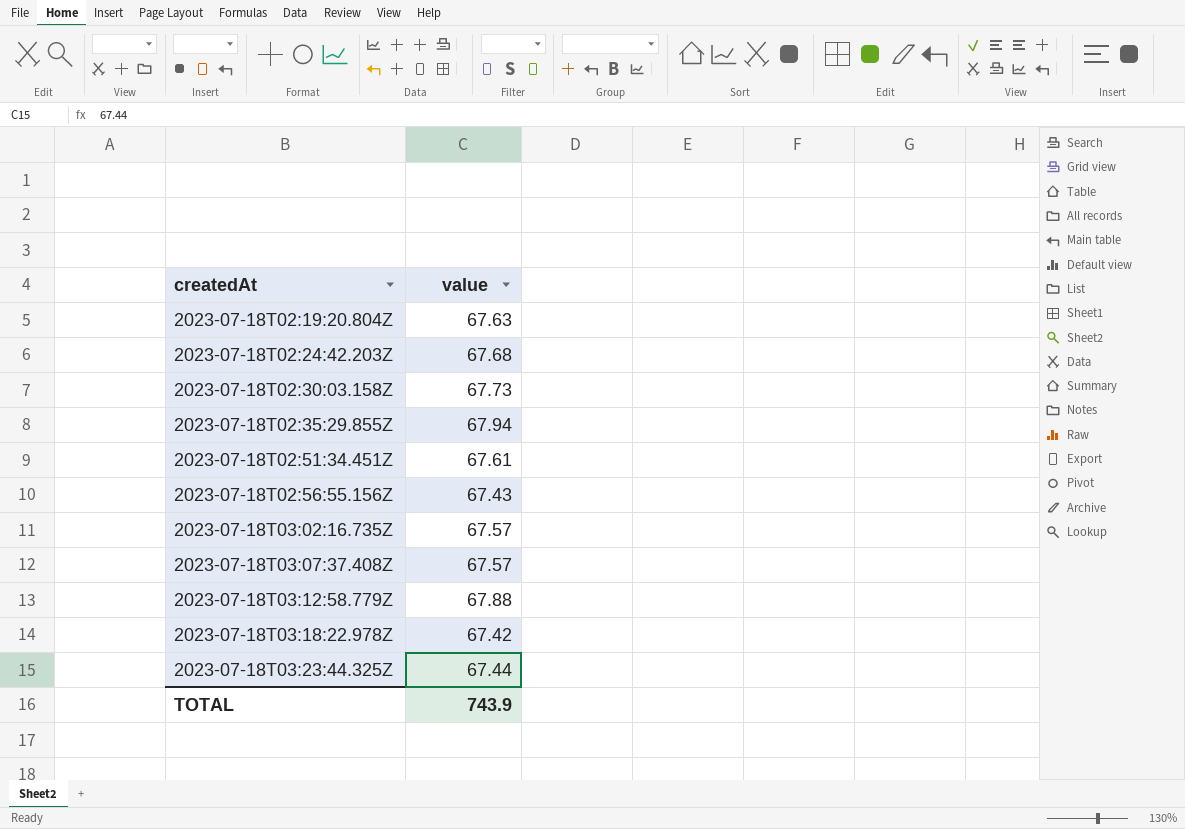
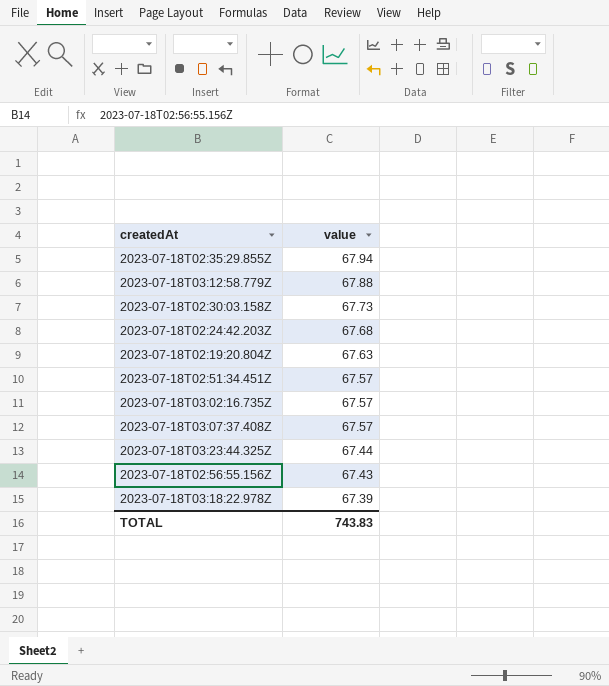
row order: createdAt ascending -> value descending
2023-07-18T02:51:34.451Z | value: 67.61 -> 67.57
2023-07-18T03:18:22.978Z | value: 67.42 -> 67.39
TOTAL | value: 743.9 -> 743.83

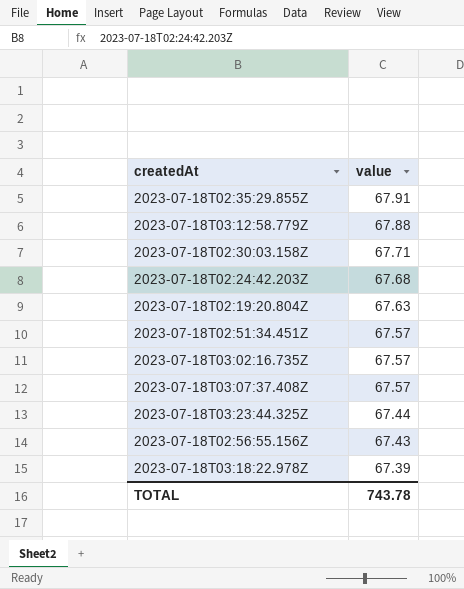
2023-07-18T02:35:29.855Z | value: 67.94 -> 67.91
2023-07-18T02:30:03.158Z | value: 67.73 -> 67.71
TOTAL | value: 743.83 -> 743.78

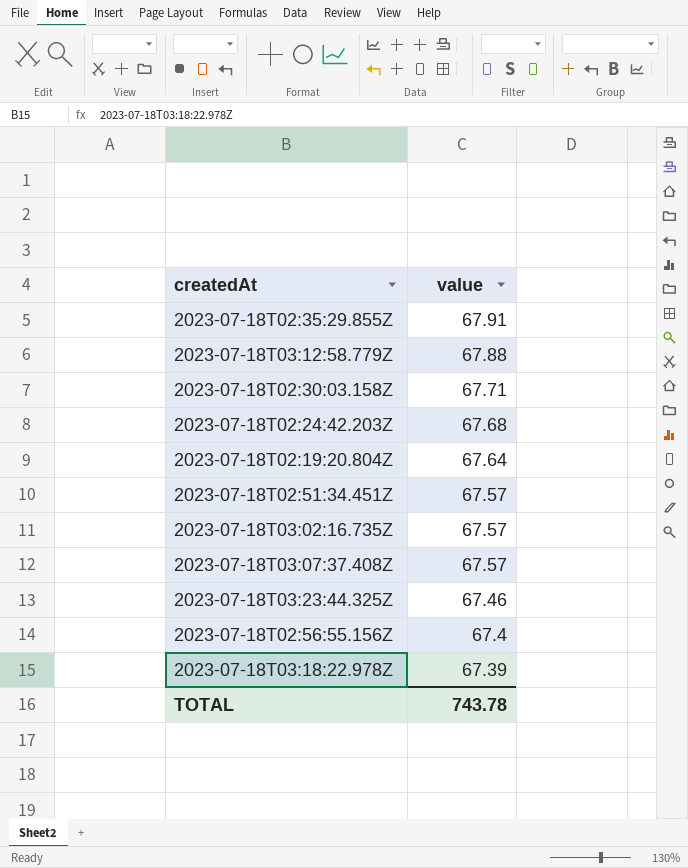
2023-07-18T02:19:20.804Z | value: 67.63 -> 67.64
2023-07-18T03:23:44.325Z | value: 67.44 -> 67.46
2023-07-18T02:56:55.156Z | value: 67.43 -> 67.4

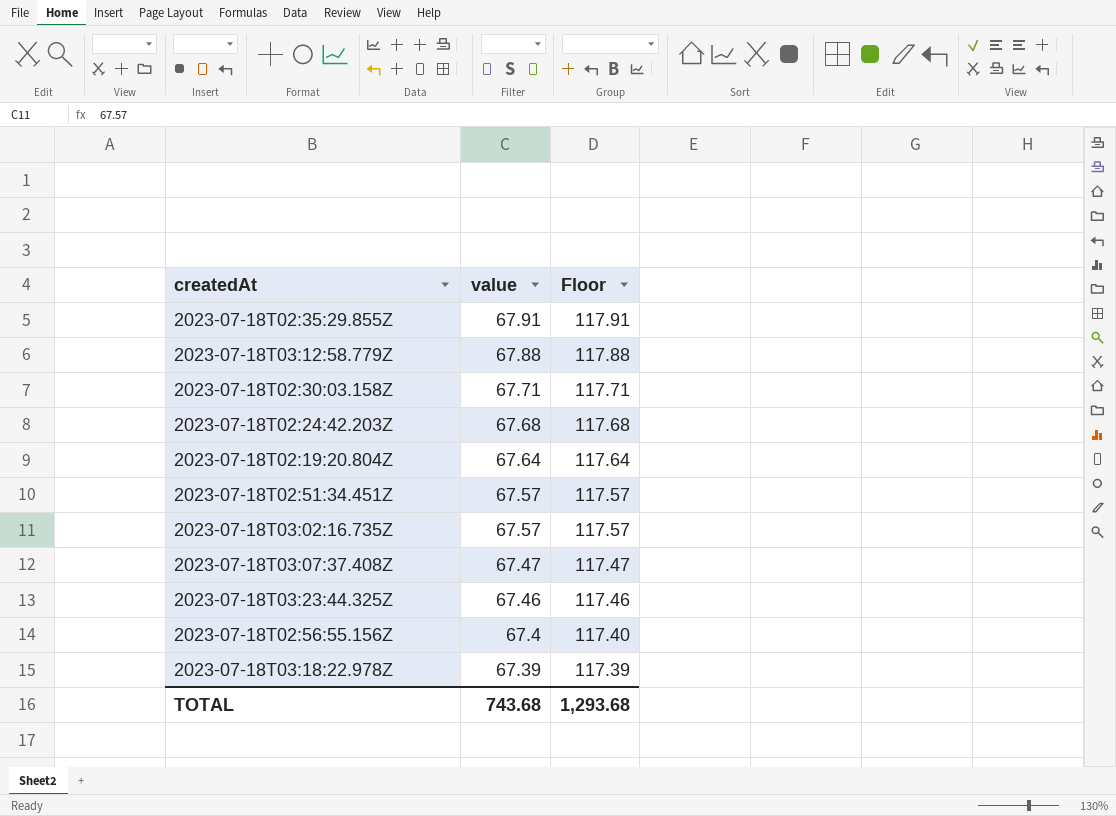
column Floor | formula: none -> [value] + 50
2023-07-18T03:07:37.408Z | value: 67.57 -> 67.47
TOTAL | value: 743.78 -> 743.68

